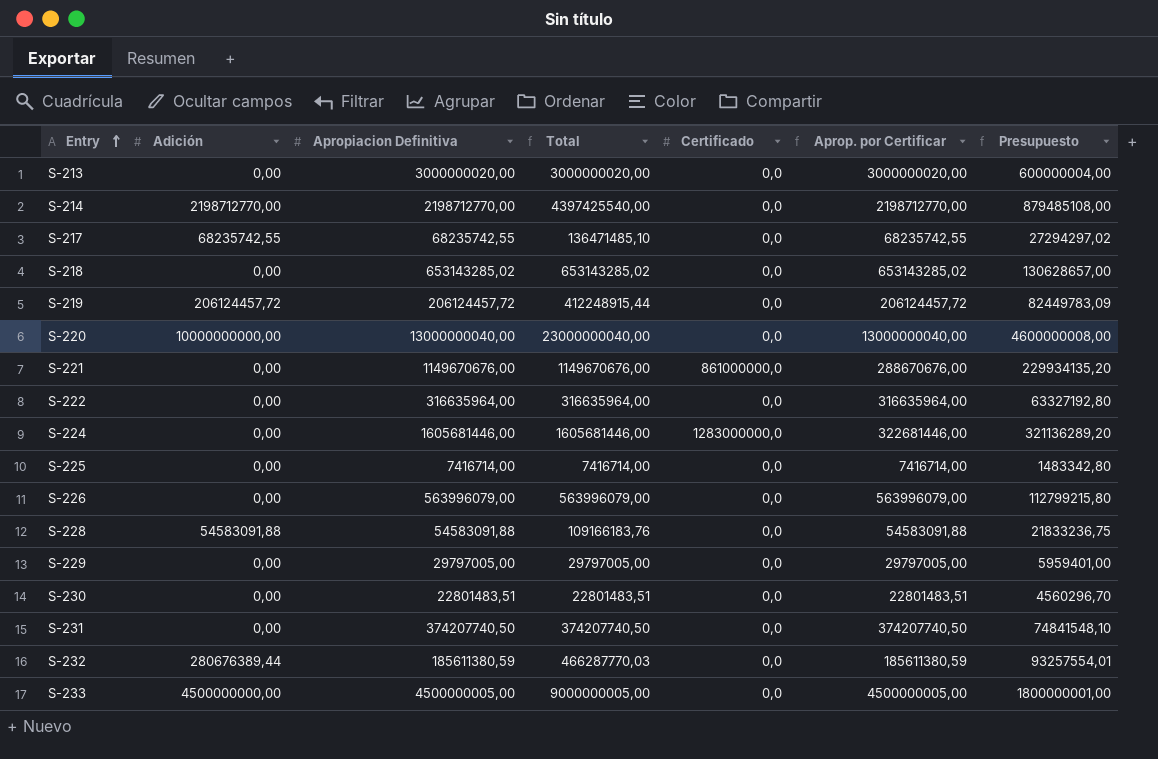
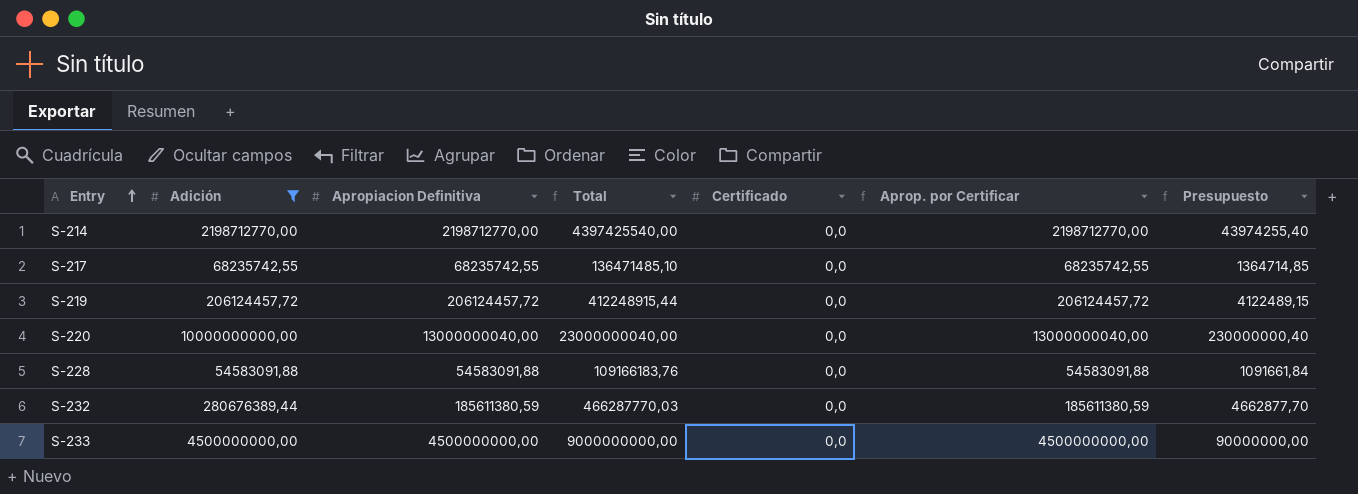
filter: none -> Adición != 0,00
column Presupuesto | formula: [Total] * 0,2 -> [Total] * 0,01
S-233 | Apropiacion Definitiva: 4500000005,00 -> 4500000000,00
S-233 | Total: 9000000005,00 -> 9000000000,00
S-233 | Aprop. por Certificar: 4500000005,00 -> 4500000000,00

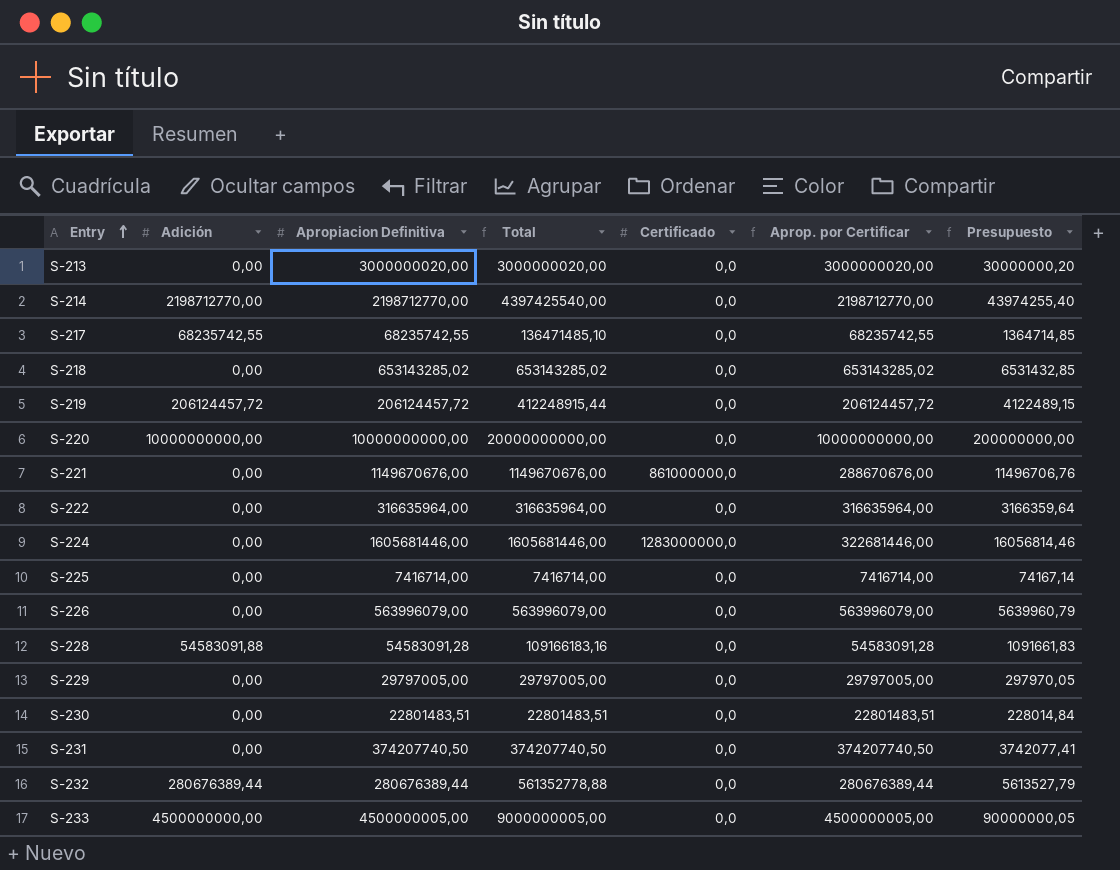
filter: Adición != 0,00 -> none
S-220 | Apropiacion Definitiva: 13000000040,00 -> 10000000000,00
S-220 | Total: 23000000040,00 -> 20000000000,00
S-220 | Aprop. por Certificar: 13000000040,00 -> 10000000000,00
S-220 | Presupuesto: 230000000,40 -> 200000000,00
S-228 | Apropiacion Definitiva: 54583091,88 -> 54583091,28
S-228 | Total: 109166183,76 -> 109166183,16
S-228 | Aprop. por Certificar: 54583091,88 -> 54583091,28
S-228 | Presupuesto: 1091661,84 -> 1091661,83
S-232 | Apropiacion Definitiva: 185611380,59 -> 280676389,44
S-232 | Total: 466287770,03 -> 561352778,88
S-232 | Aprop. por Certificar: 185611380,59 -> 280676389,44
S-232 | Presupuesto: 4662877,70 -> 5613527,79
S-233 | Apropiacion Definitiva: 4500000000,00 -> 4500000005,00
S-233 | Total: 9000000000,00 -> 9000000005,00
S-233 | Aprop. por Certificar: 4500000000,00 -> 4500000005,00
S-233 | Presupuesto: 90000000,00 -> 90000000,05

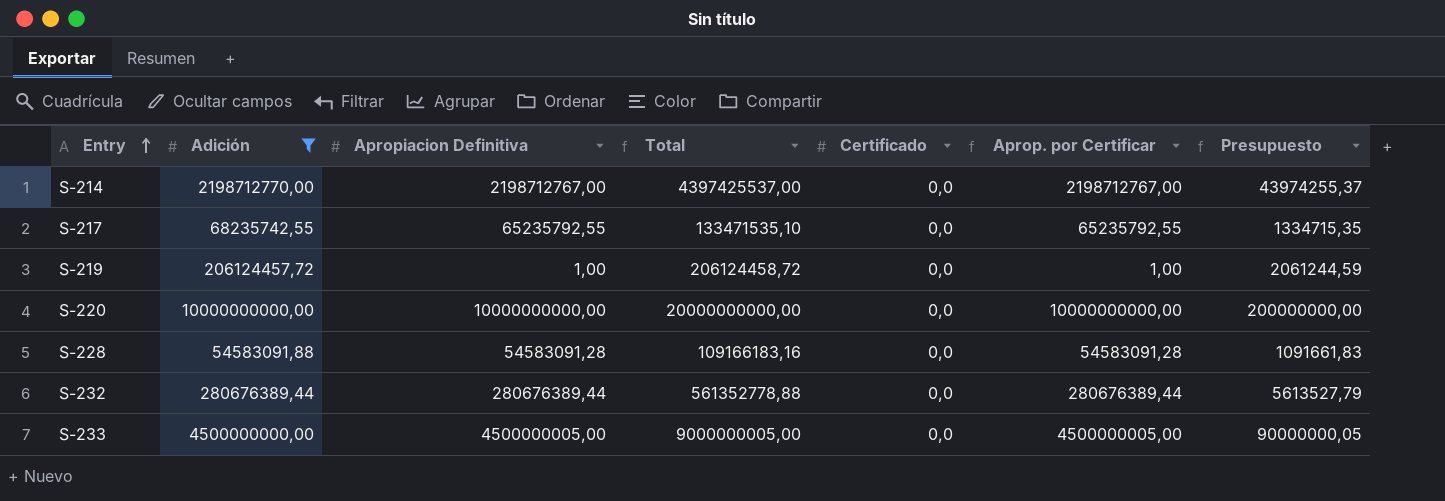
filter: none -> Adición != 0,00
S-214 | Apropiacion Definitiva: 2198712770,00 -> 2198712767,00
S-214 | Total: 4397425540,00 -> 4397425537,00
S-214 | Aprop. por Certificar: 2198712770,00 -> 2198712767,00
S-214 | Presupuesto: 43974255,40 -> 43974255,37
S-217 | Apropiacion Definitiva: 68235742,55 -> 65235792,55
S-217 | Total: 136471485,10 -> 133471535,10
S-217 | Aprop. por Certificar: 68235742,55 -> 65235792,55
S-217 | Presupuesto: 1364714,85 -> 1334715,35
S-219 | Apropiacion Definitiva: 206124457,72 -> 1,00
S-219 | Total: 412248915,44 -> 206124458,72
S-219 | Aprop. por Certificar: 206124457,72 -> 1,00
S-219 | Presupuesto: 4122489,15 -> 2061244,59

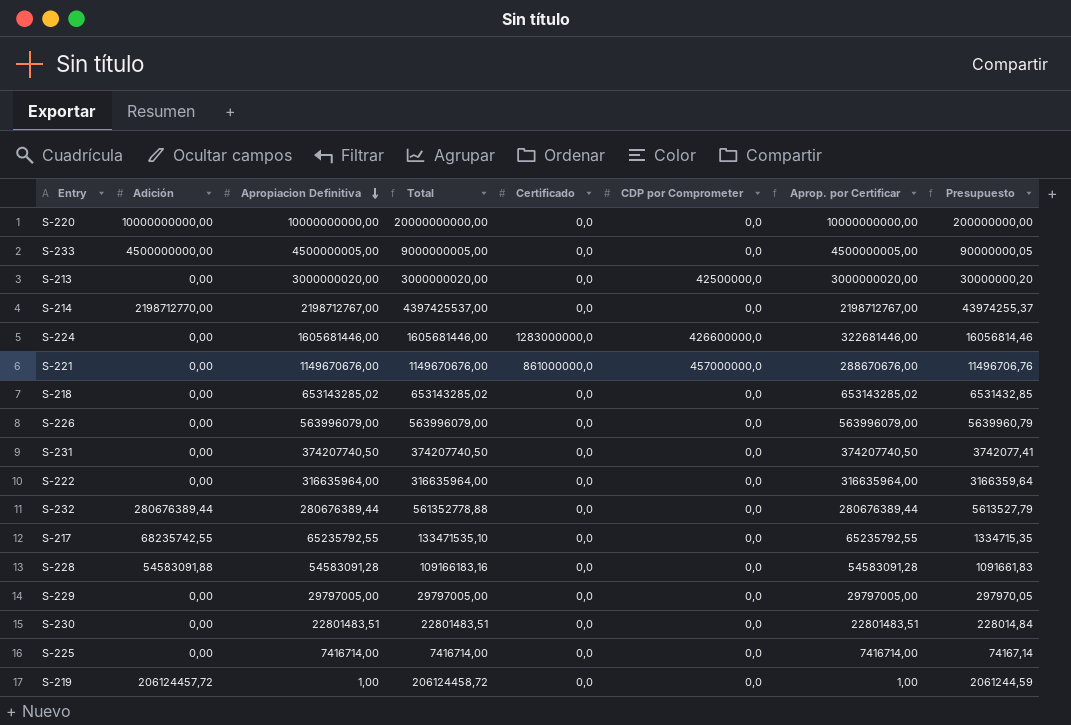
filter: Adición != 0,00 -> none
row order: Entry ascending -> Apropiacion Definitiva descending
column CDP por Comprometer | position: none -> 6

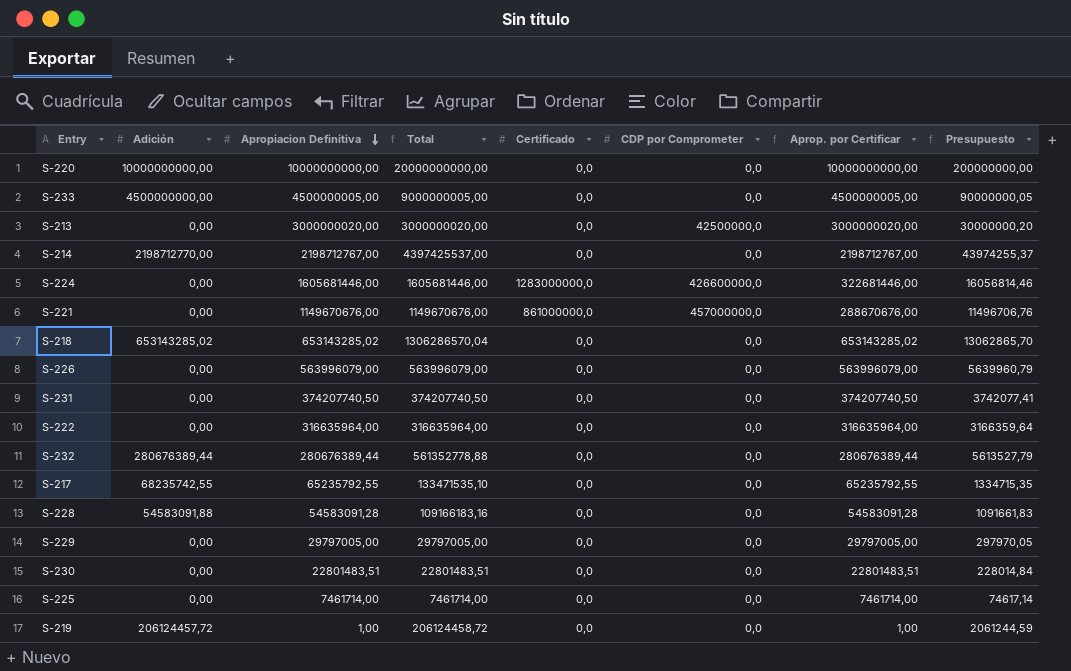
S-218 | Adición: 0,00 -> 653143285,02
S-218 | Total: 653143285,02 -> 1306286570,04
S-218 | Presupuesto: 6531432,85 -> 13062865,70
S-225 | Apropiacion Definitiva: 7416714,00 -> 7461714,00
S-225 | Total: 7416714,00 -> 7461714,00
S-225 | Aprop. por Certificar: 7416714,00 -> 7461714,00
S-225 | Presupuesto: 74167,14 -> 74617,14

